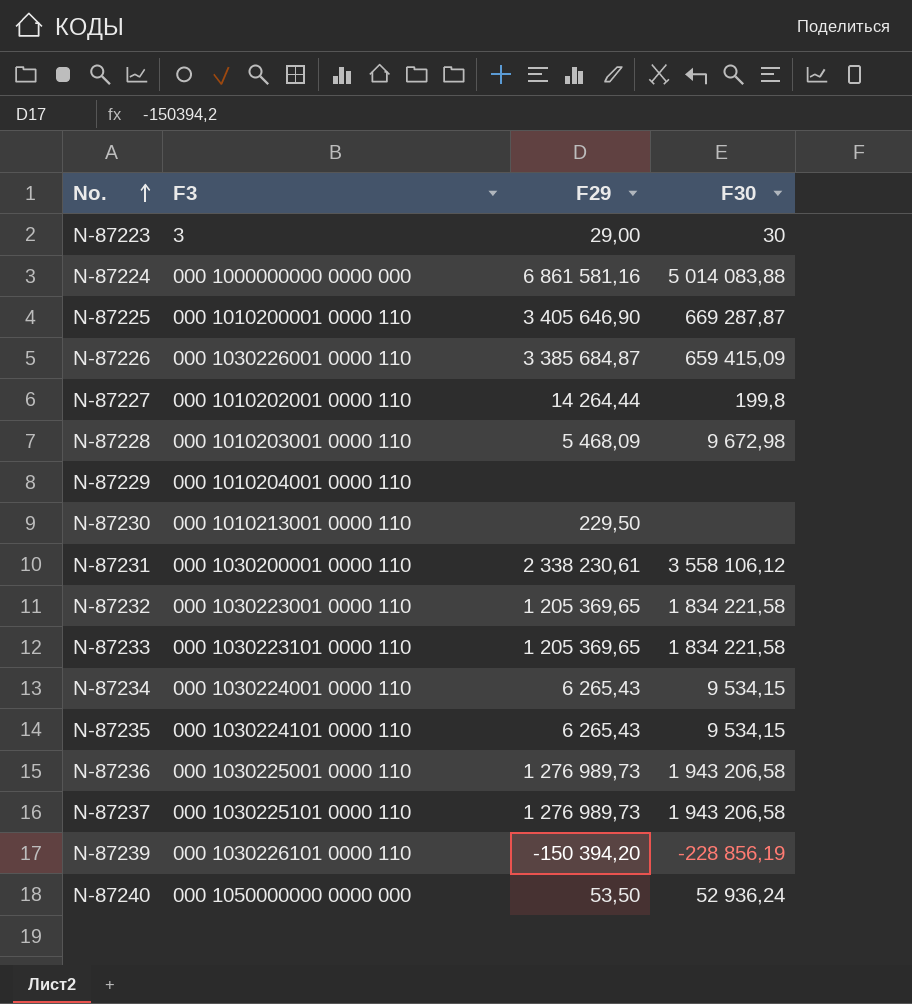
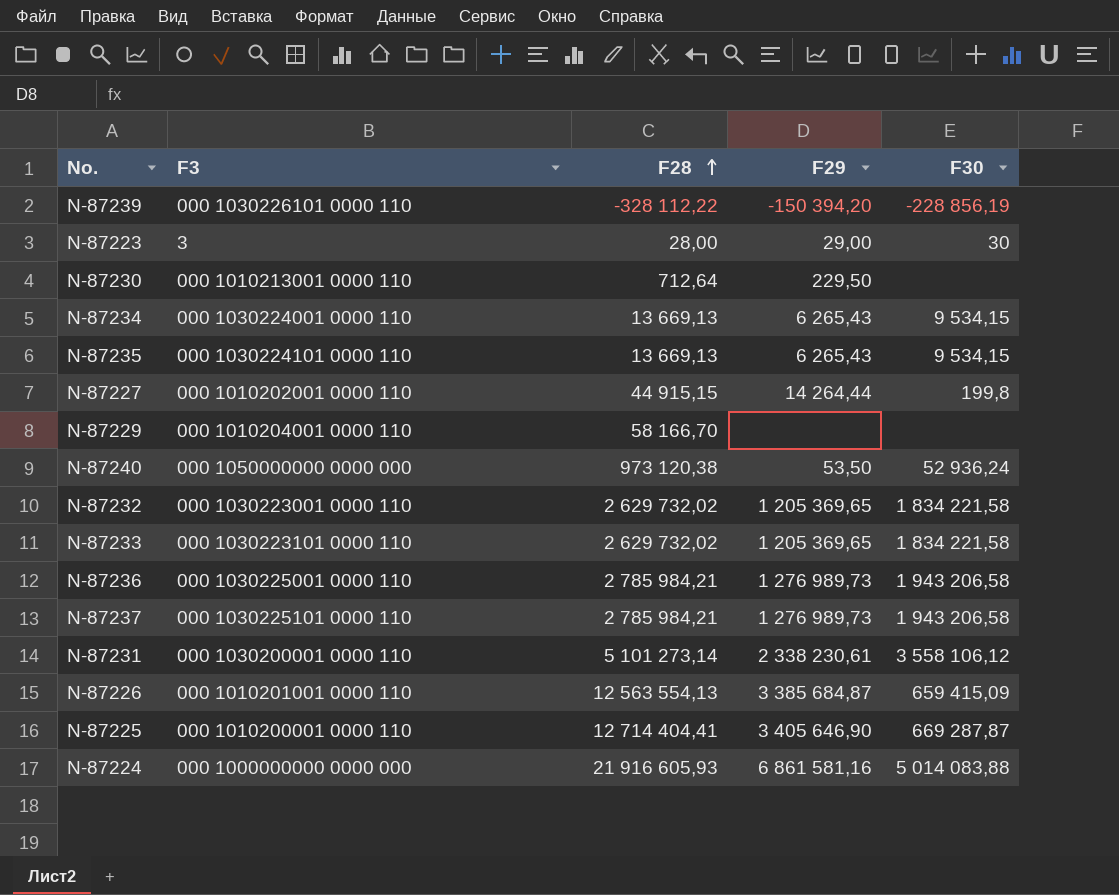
row order: No. ascending -> F28 ascending
column F28 | position: none -> 3
row N-87228: 000 1010203001 0000 110 | 5 468,09 | 9 672,98 -> none
N-87226 | F3: 000 1030226001 0000 110 -> 000 1010201001 0000 110

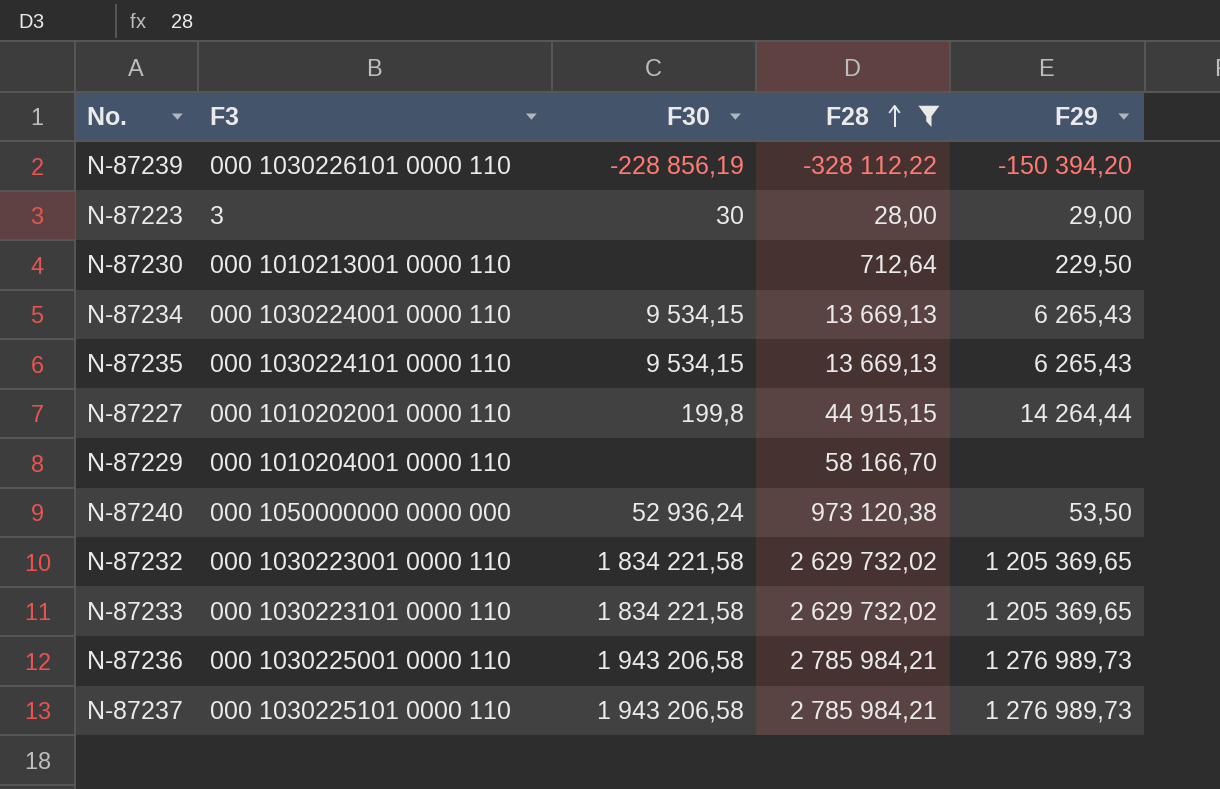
filter: none -> F28 <= 2 785 984,21
column F30 | position: 5 -> 3

